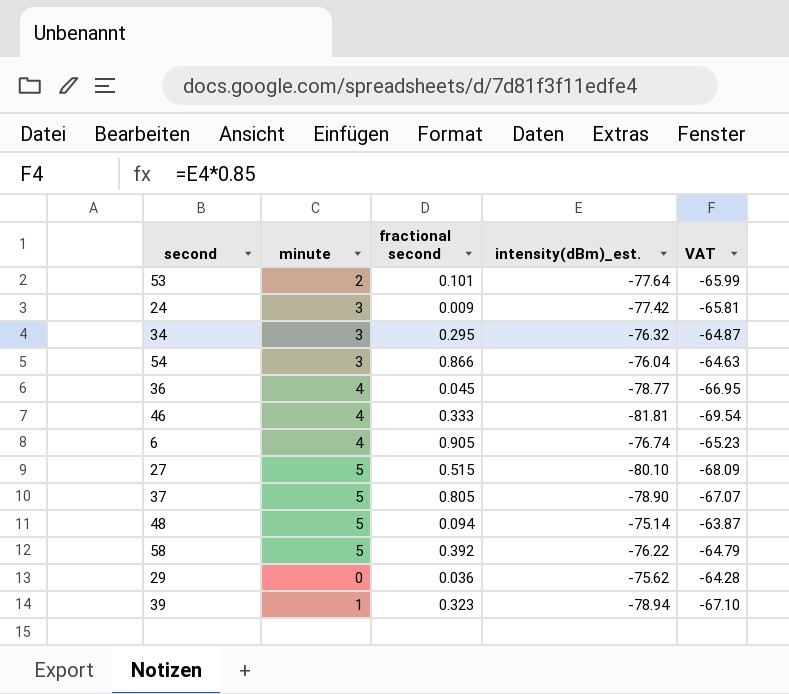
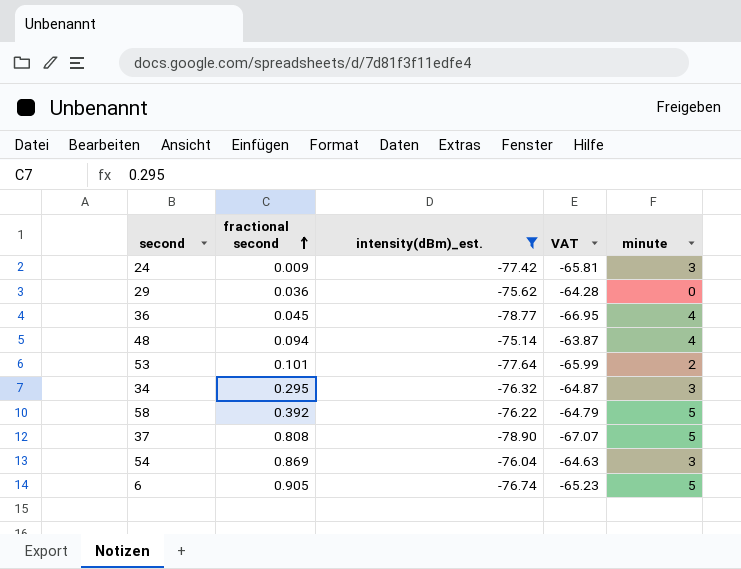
filter: none -> intensity(dBm)_est. >= -78.90
row order: none -> fractional second ascending
column minute | position: 2 -> 5
48 | minute: 5 -> 4
37 | fractional second: 0.805 -> 0.808
54 | fractional second: 0.866 -> 0.869
6 | minute: 4 -> 5

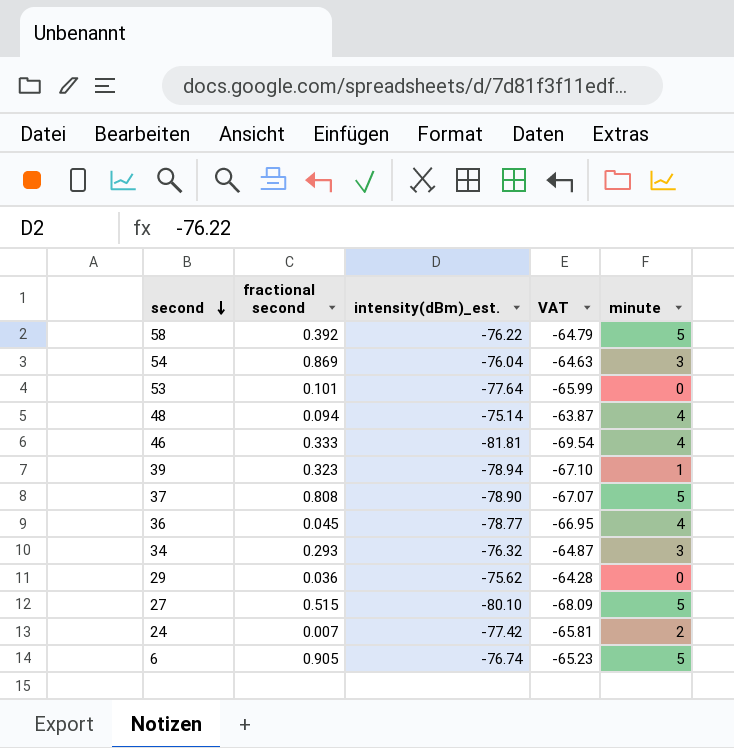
filter: intensity(dBm)_est. >= -78.90 -> none
row order: fractional second ascending -> second descending
53 | minute: 2 -> 0
34 | fractional second: 0.295 -> 0.293
24 | fractional second: 0.009 -> 0.007
24 | minute: 3 -> 2

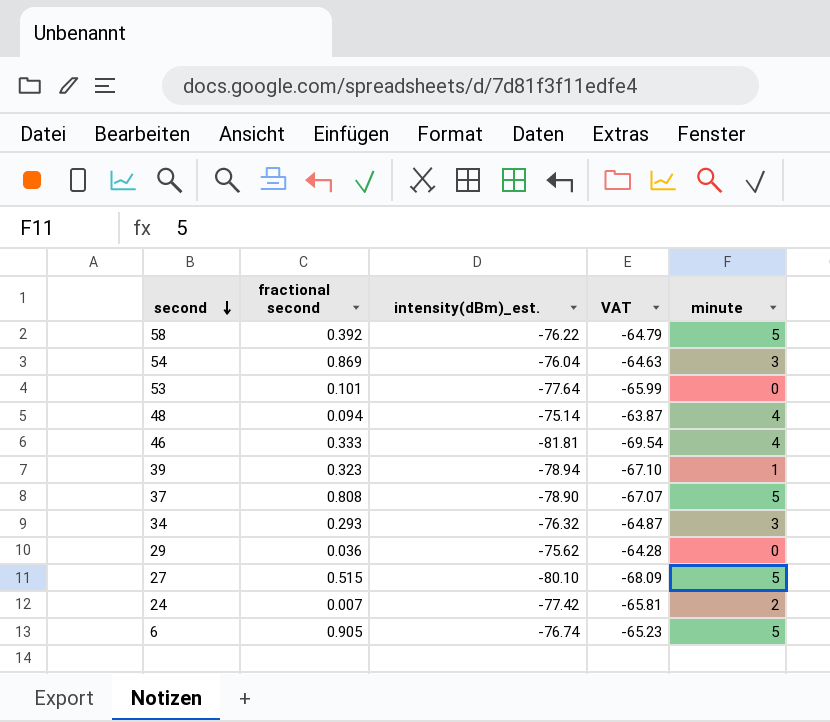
row 36: 0.045 | -78.77 | -66.95 | 4 -> none

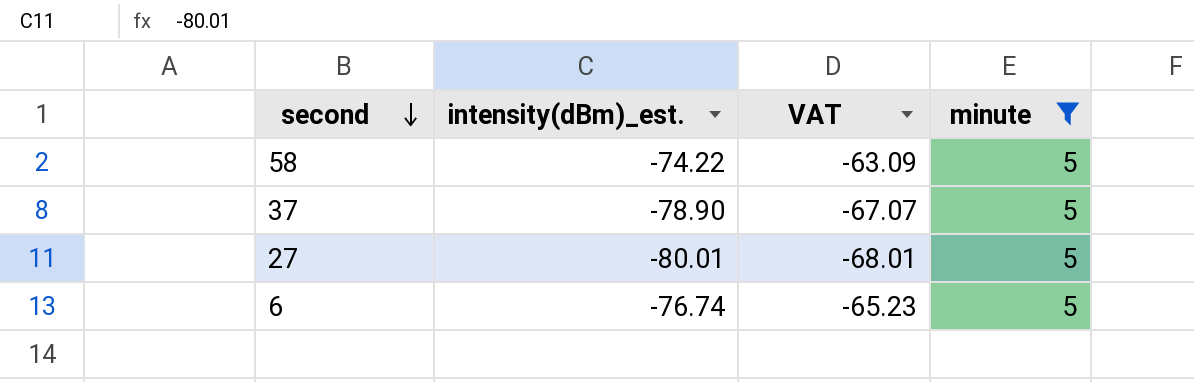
filter: none -> minute = 5
column fractional second | position: 2 -> none
58 | intensity(dBm)_est.: -76.22 -> -74.22
58 | VAT: -64.79 -> -63.09
27 | intensity(dBm)_est.: -80.10 -> -80.01
27 | VAT: -68.09 -> -68.01

